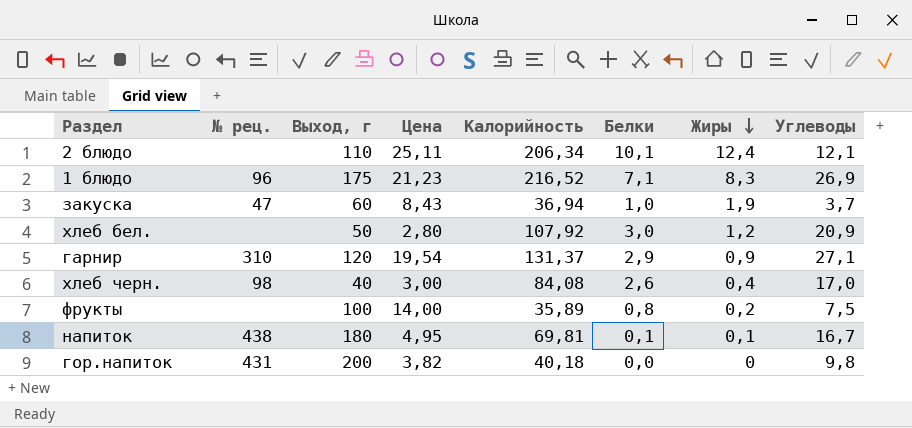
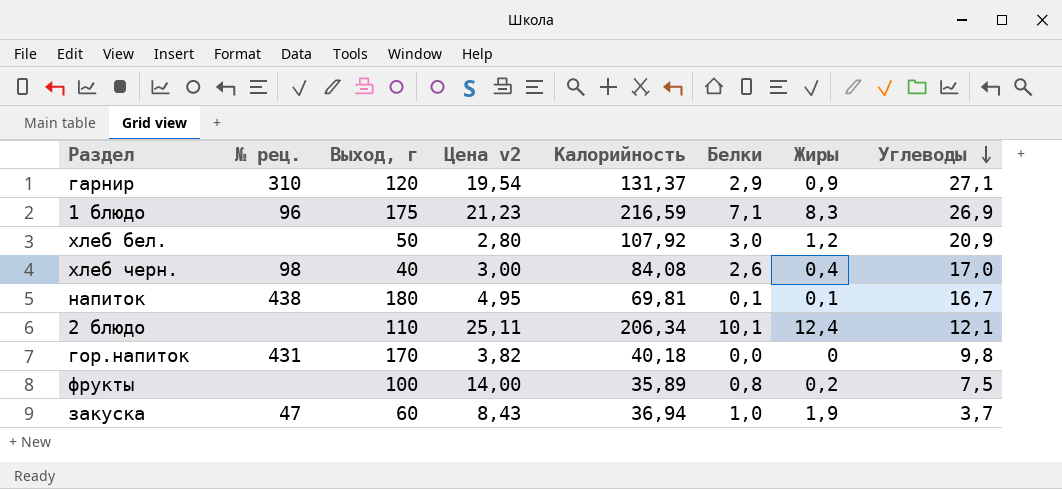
row order: Жиры descending -> Углеводы descending
column name: Цена -> Цена v2
1 блюдо | Калорийность: 216,52 -> 216,59
гор.напиток | Выход, г: 200 -> 170

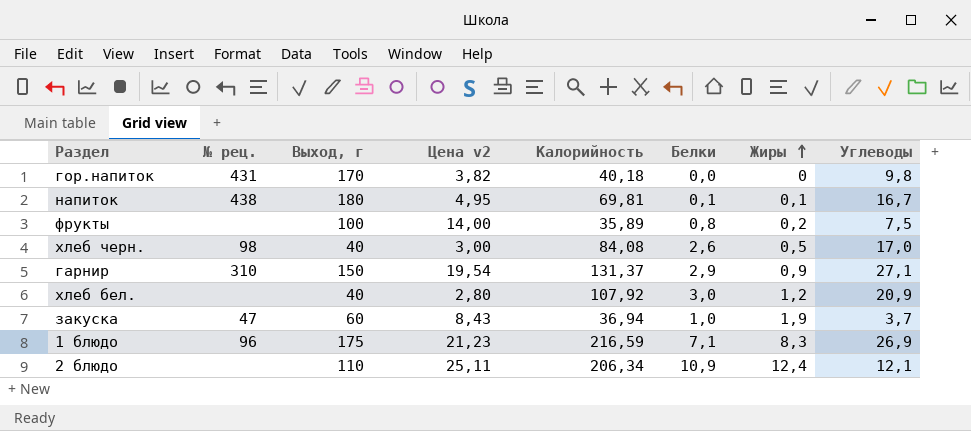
row order: Углеводы descending -> Жиры ascending
хлеб черн. | Жиры: 0,4 -> 0,5
гарнир | Выход, г: 120 -> 150
хлеб бел. | Выход, г: 50 -> 40
2 блюдо | Белки: 10,1 -> 10,9

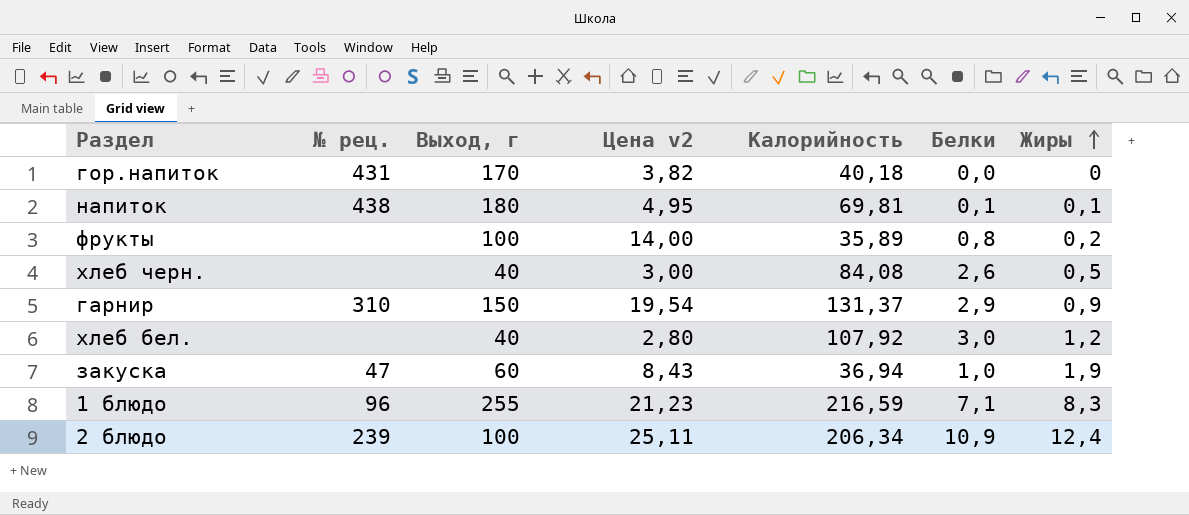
column Углеводы | position: 8 -> none
хлеб черн. | № рец.: 98 -> none
1 блюдо | Выход, г: 175 -> 255
2 блюдо | № рец.: none -> 239
2 блюдо | Выход, г: 110 -> 100

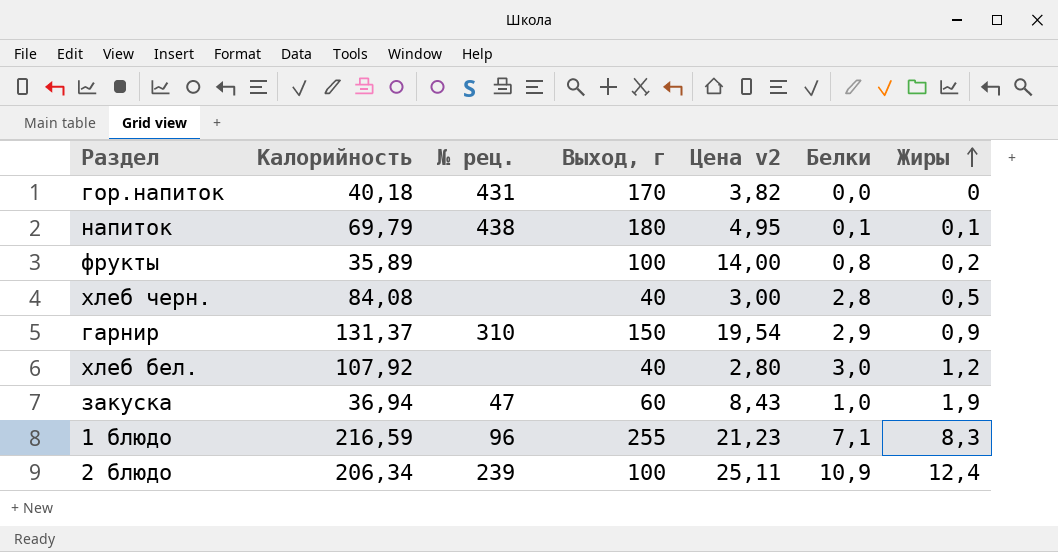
column Калорийность | position: 5 -> 2
напиток | Калорийность: 69,81 -> 69,79
хлеб черн. | Белки: 2,6 -> 2,8

